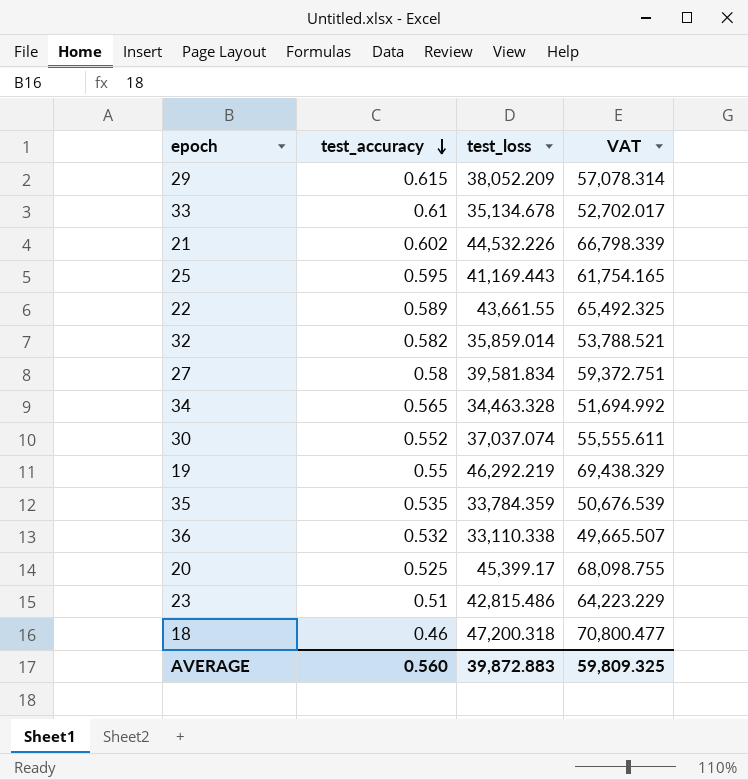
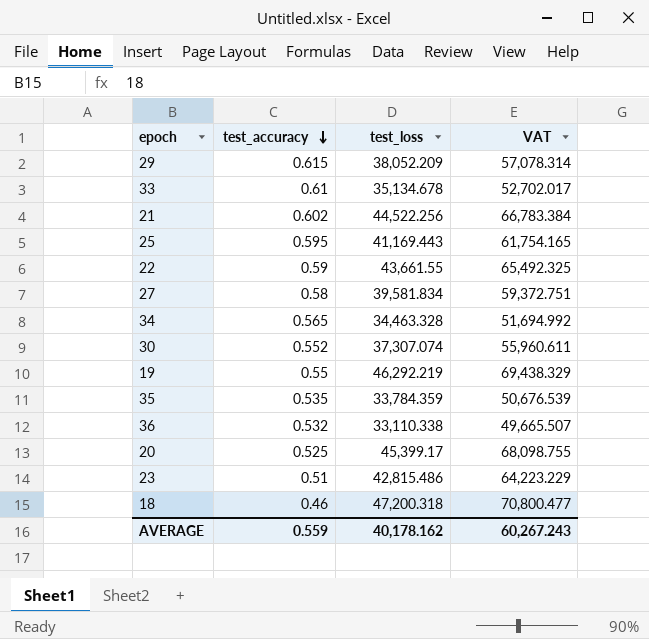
row 32: 0.582 | 35,859.014 | 53,788.521 -> none
21 | test_loss: 44,532.226 -> 44,522.256
21 | VAT: 66,798.339 -> 66,783.384
22 | test_accuracy: 0.589 -> 0.59
30 | test_loss: 37,037.074 -> 37,307.074
30 | VAT: 55,555.611 -> 55,960.611
AVERAGE | test_accuracy: 0.560 -> 0.559
AVERAGE | test_loss: 39,872.883 -> 40,178.162
AVERAGE | VAT: 59,809.325 -> 60,267.243

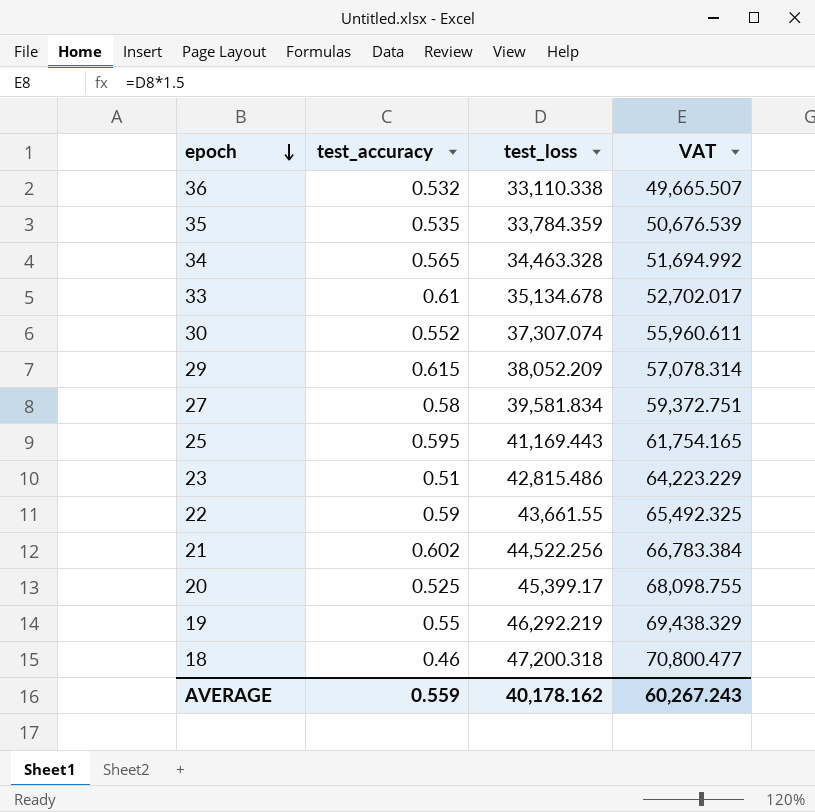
row order: test_accuracy descending -> epoch descending

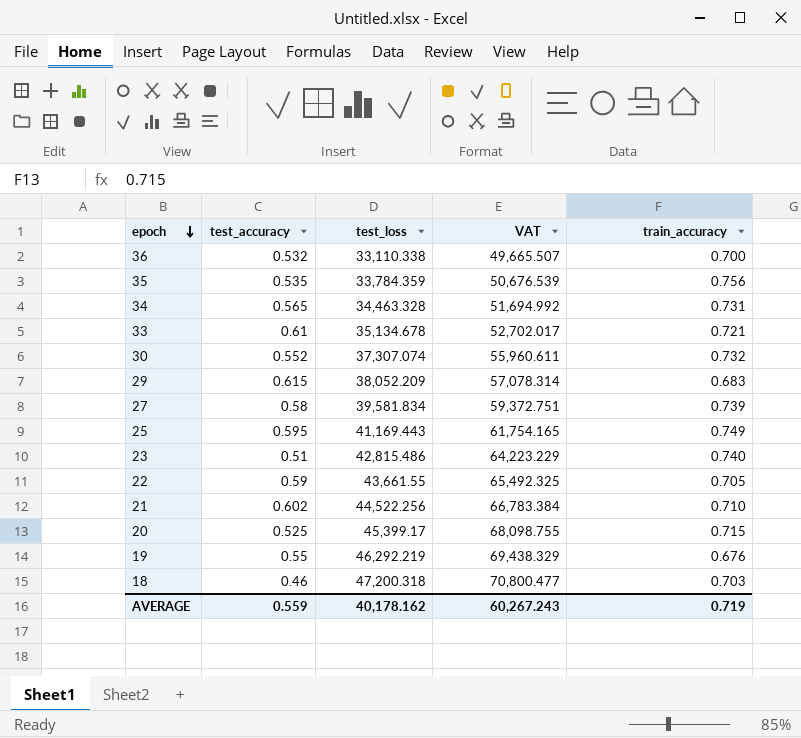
column train_accuracy | position: none -> 5

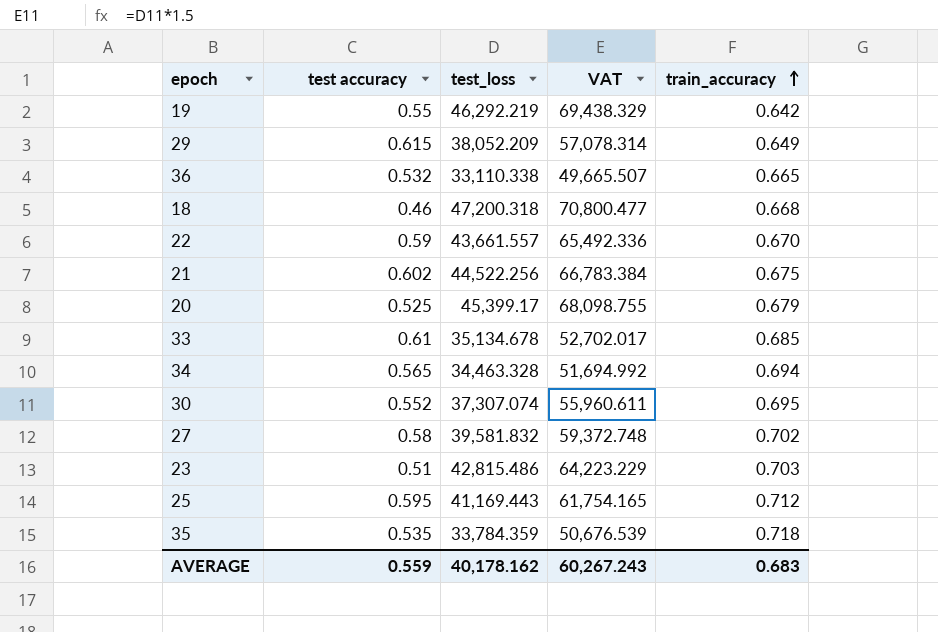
row order: epoch descending -> train_accuracy ascending
column name: test_accuracy -> test accuracy
19 | train_accuracy: 0.676 -> 0.642
29 | train_accuracy: 0.683 -> 0.649
36 | train_accuracy: 0.700 -> 0.665
18 | train_accuracy: 0.703 -> 0.668
22 | test_loss: 43,661.55 -> 43,661.557
22 | VAT: 65,492.325 -> 65,492.336
22 | train_accuracy: 0.705 -> 0.670
21 | train_accuracy: 0.710 -> 0.675
20 | train_accuracy: 0.715 -> 0.679
33 | train_accuracy: 0.721 -> 0.685
34 | train_accuracy: 0.731 -> 0.694
30 | train_accuracy: 0.732 -> 0.695
27 | test_loss: 39,581.834 -> 39,581.832
27 | VAT: 59,372.751 -> 59,372.748
27 | train_accuracy: 0.739 -> 0.702
23 | train_accuracy: 0.740 -> 0.703
25 | train_accuracy: 0.749 -> 0.712
35 | train_accuracy: 0.756 -> 0.718
AVERAGE | train_accuracy: 0.719 -> 0.683

